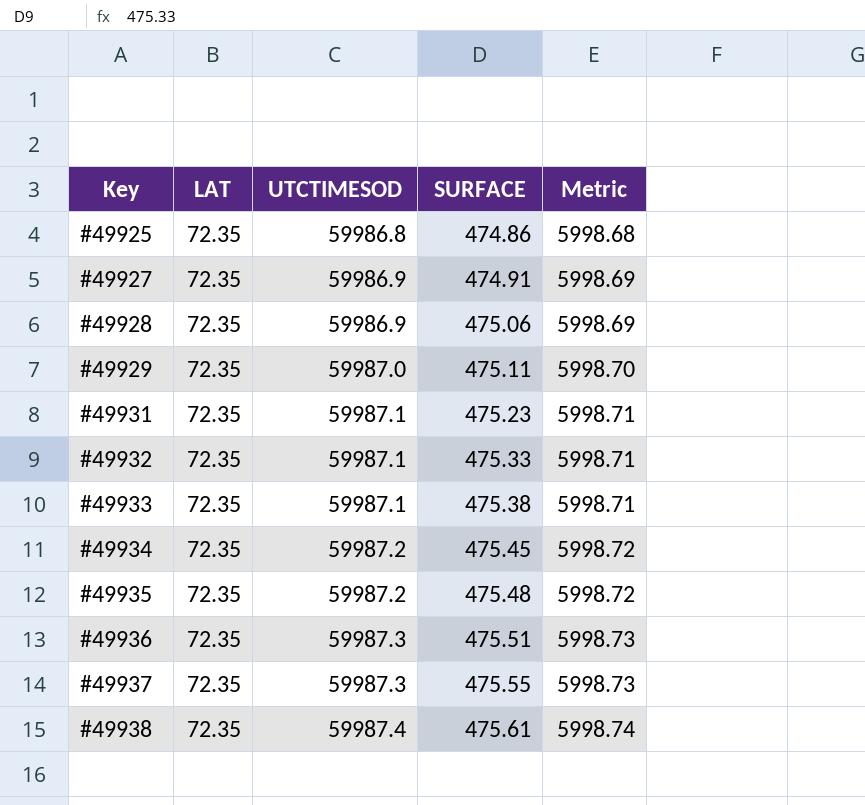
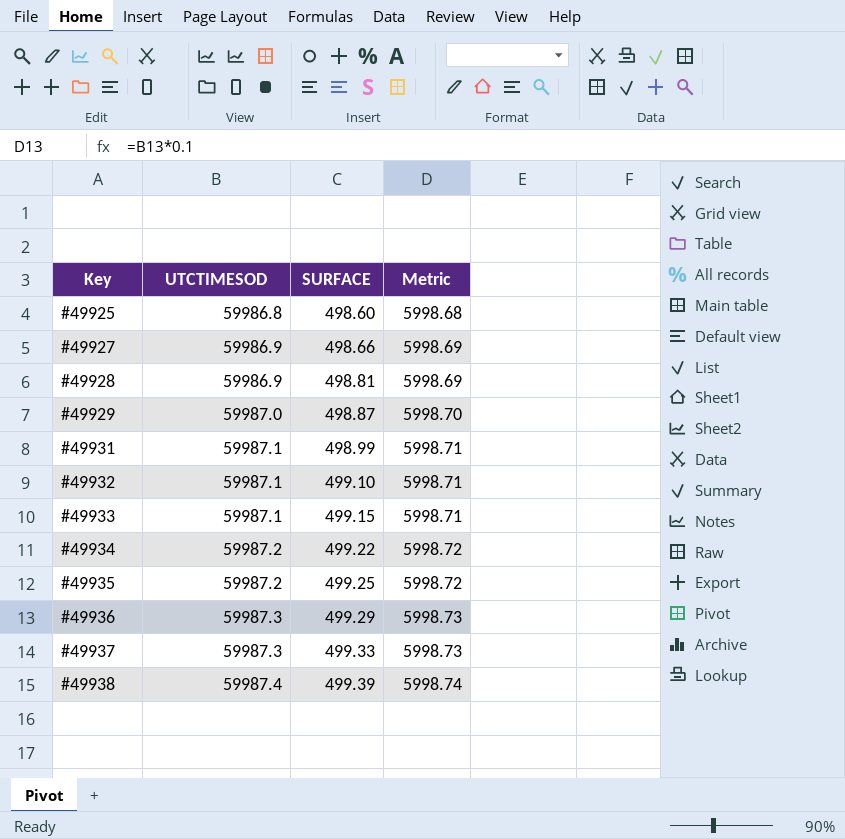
column LAT | position: 2 -> none
#49925 | SURFACE: 474.86 -> 498.60
#49927 | SURFACE: 474.91 -> 498.66
#49928 | SURFACE: 475.06 -> 498.81
#49929 | SURFACE: 475.11 -> 498.87
#49931 | SURFACE: 475.23 -> 498.99
#49932 | SURFACE: 475.33 -> 499.10
#49933 | SURFACE: 475.38 -> 499.15
#49934 | SURFACE: 475.45 -> 499.22
#49935 | SURFACE: 475.48 -> 499.25
#49936 | SURFACE: 475.51 -> 499.29
#49937 | SURFACE: 475.55 -> 499.33
#49938 | SURFACE: 475.61 -> 499.39

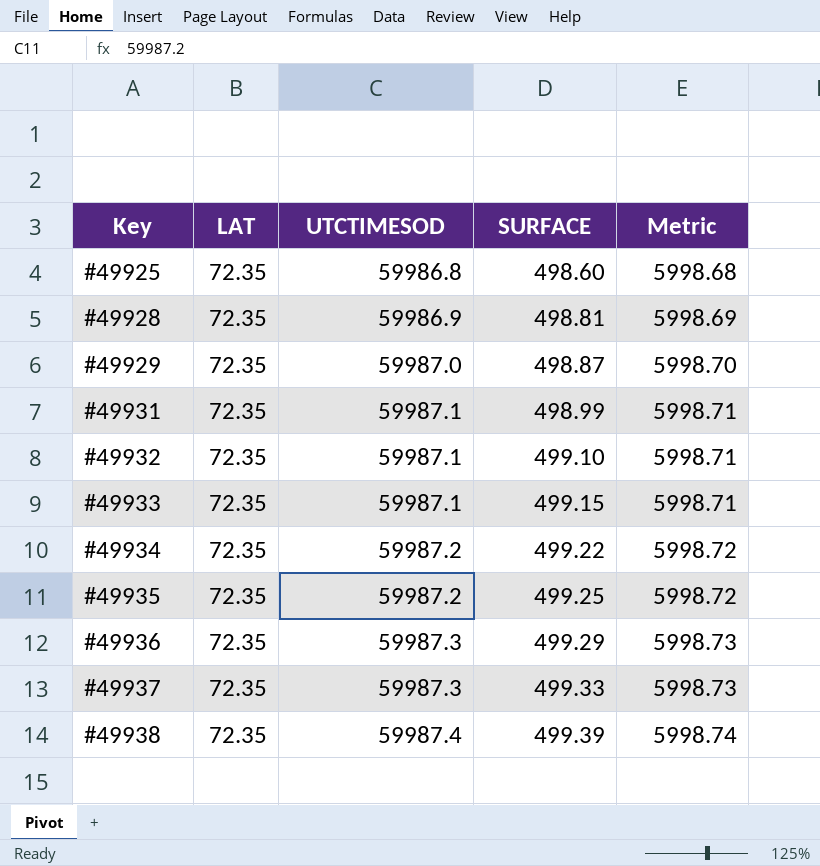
column LAT | position: none -> 2
row #49927: 59986.9 | 498.66 | 5998.69 -> none

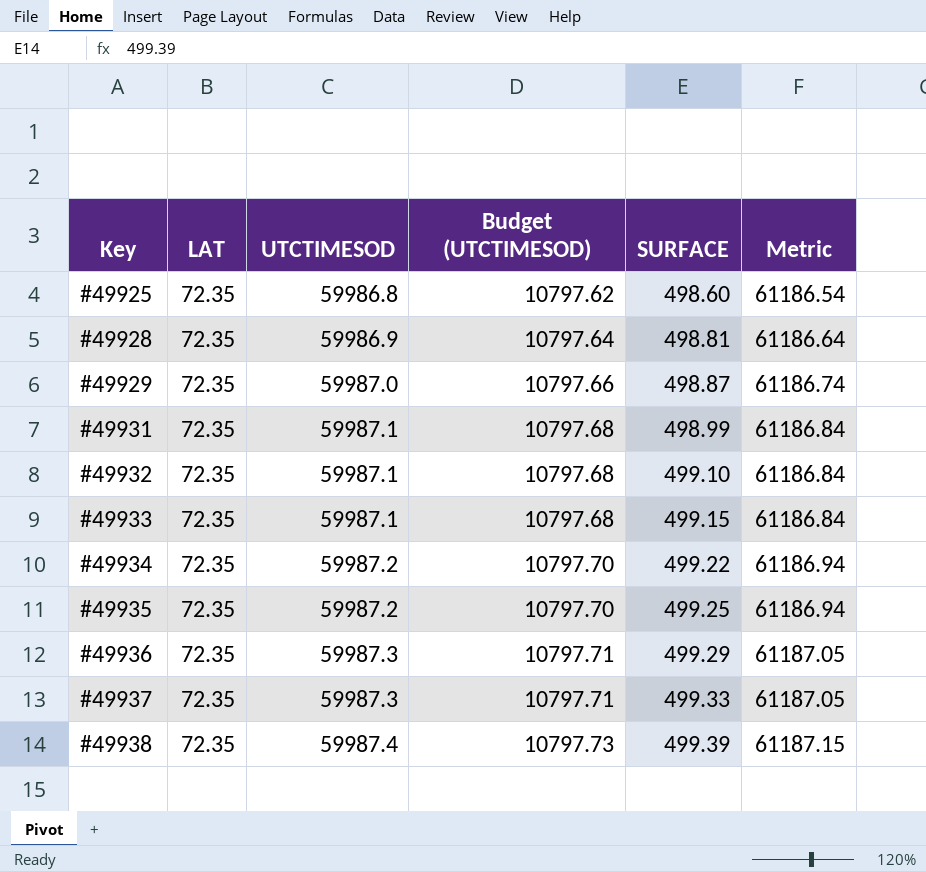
column Budget (UTCTIMESOD) | formula: none -> [UTCTIMESOD] * 0.18
column Metric | formula: [UTCTIMESOD] * 0.1 -> [UTCTIMESOD] * 1.02

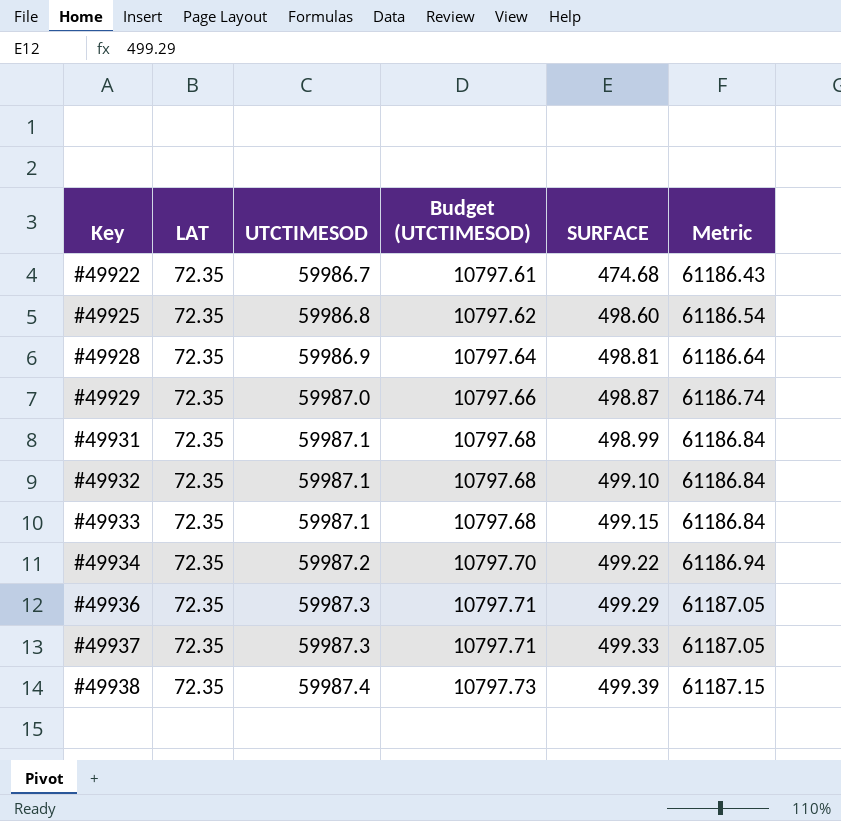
row #49935: 72.35 | 59987.2 | 10797.70 | 499.25 | 61186.94 -> none
row #49922: none -> 72.35 | 59986.7 | 10797.61 | 474.68 | 61186.43

